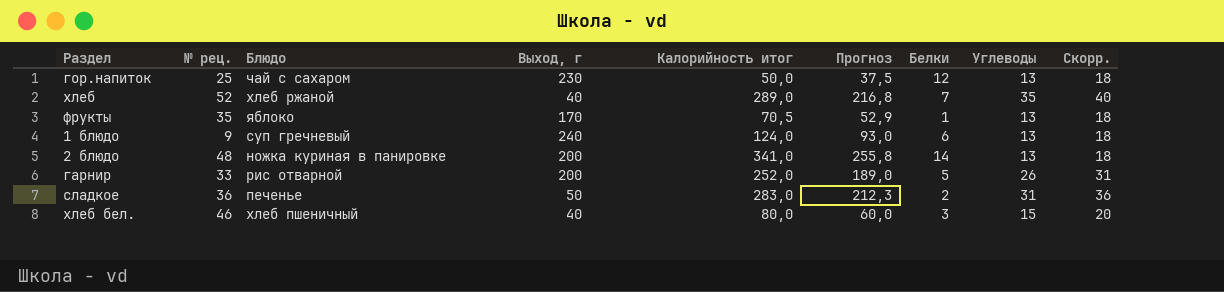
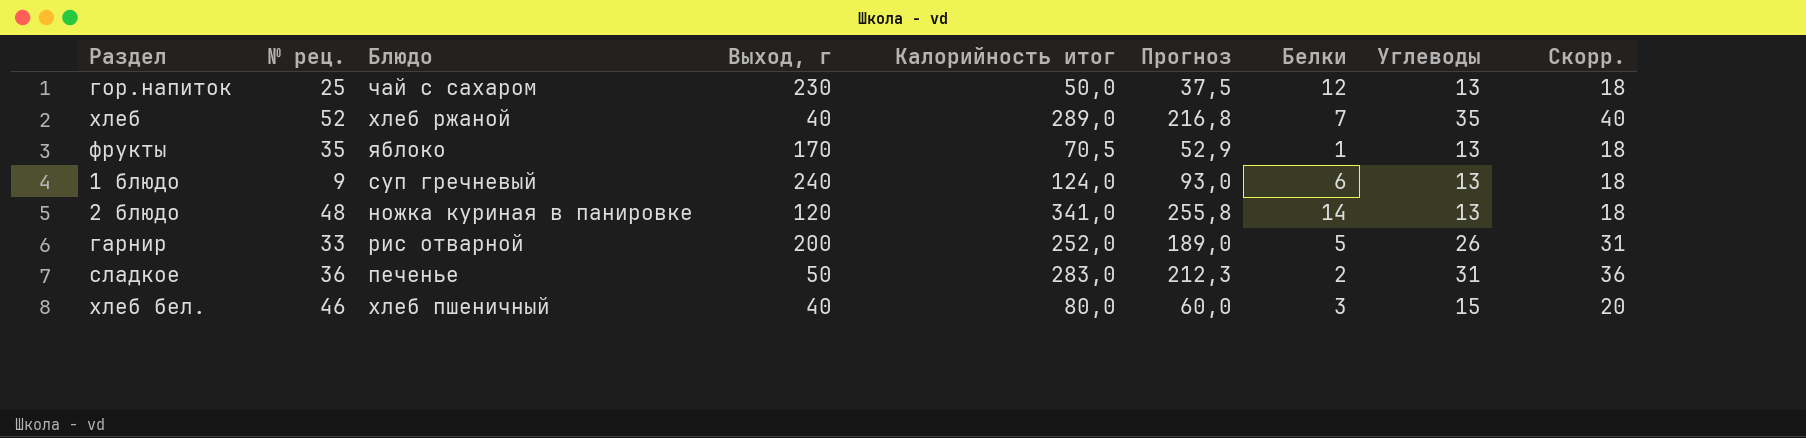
2 блюдо | Выход, г: 200 -> 120

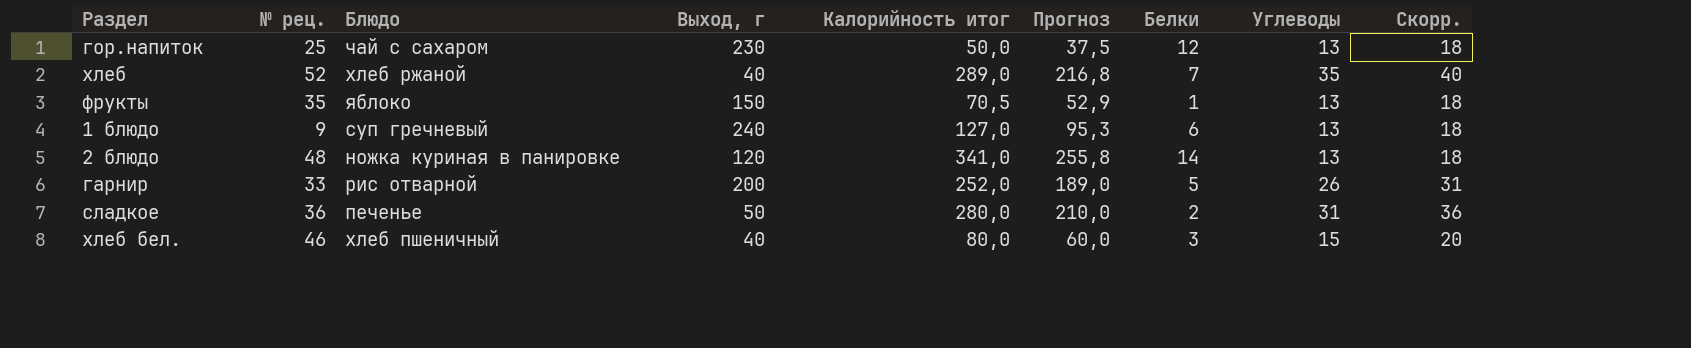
фрукты | Выход, г: 170 -> 150
1 блюдо | Калорийность итог: 124,0 -> 127,0
1 блюдо | Прогноз: 93,0 -> 95,3
сладкое | Калорийность итог: 283,0 -> 280,0
сладкое | Прогноз: 212,3 -> 210,0

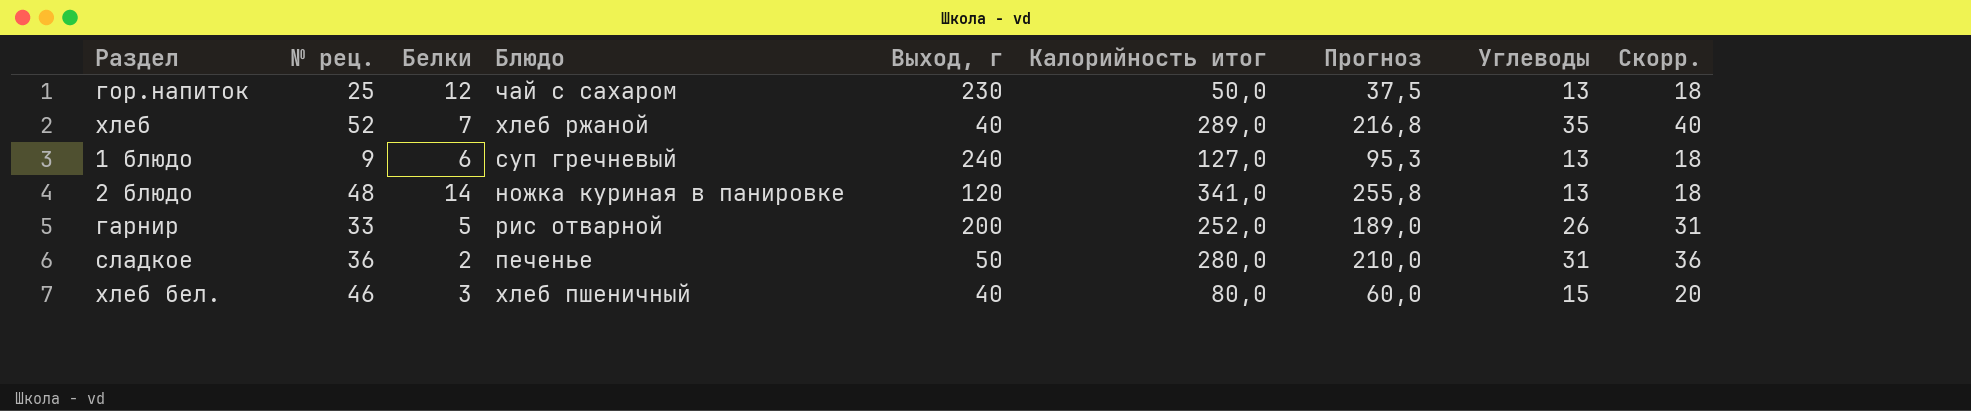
column Белки | position: 7 -> 3
row фрукты: 35 | яблоко | 150 | 70,5 | 52,9 | 1 | 13 | 18 -> none

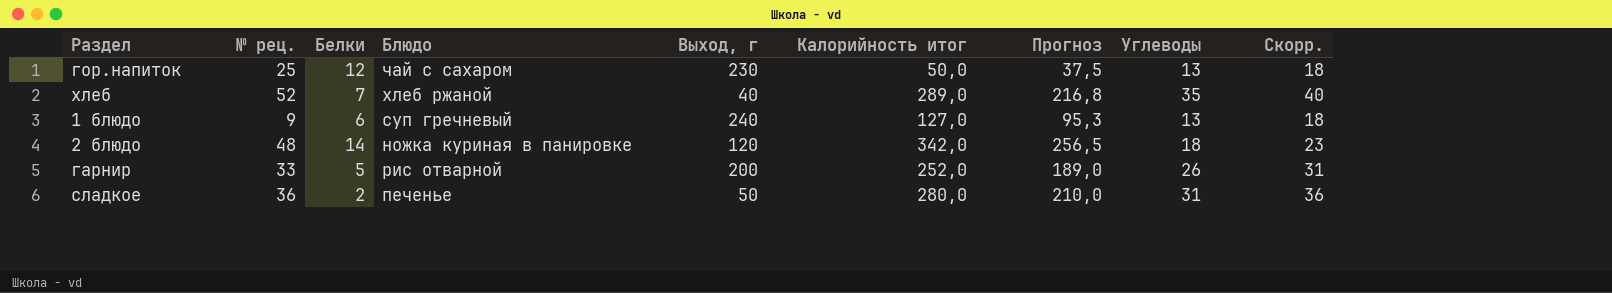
row хлеб бел.: 46 | 3 | хлеб пшеничный | 40 | 80,0 | 60,0 | 15 | 20 -> none
2 блюдо | Калорийность итог: 341,0 -> 342,0
2 блюдо | Прогноз: 255,8 -> 256,5
2 блюдо | Углеводы: 13 -> 18
2 блюдо | Скорр.: 18 -> 23

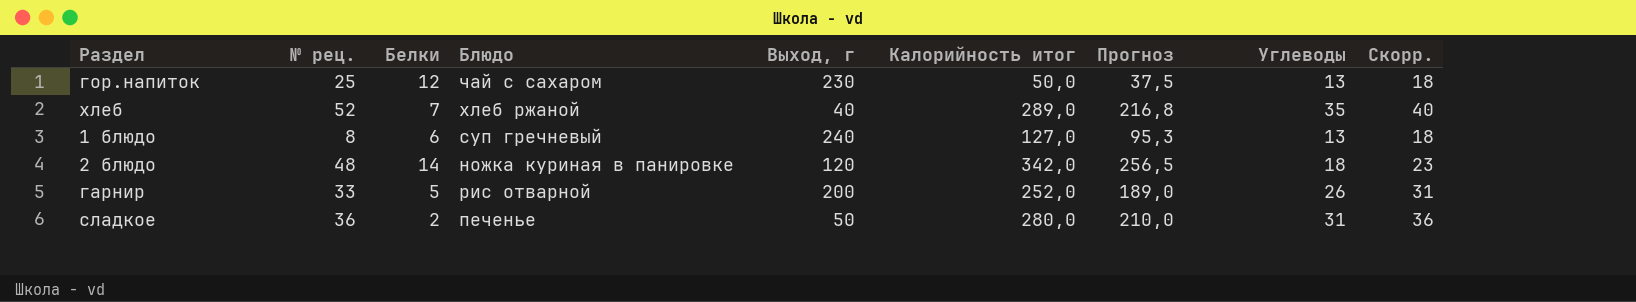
1 блюдо | № рец.: 9 -> 8

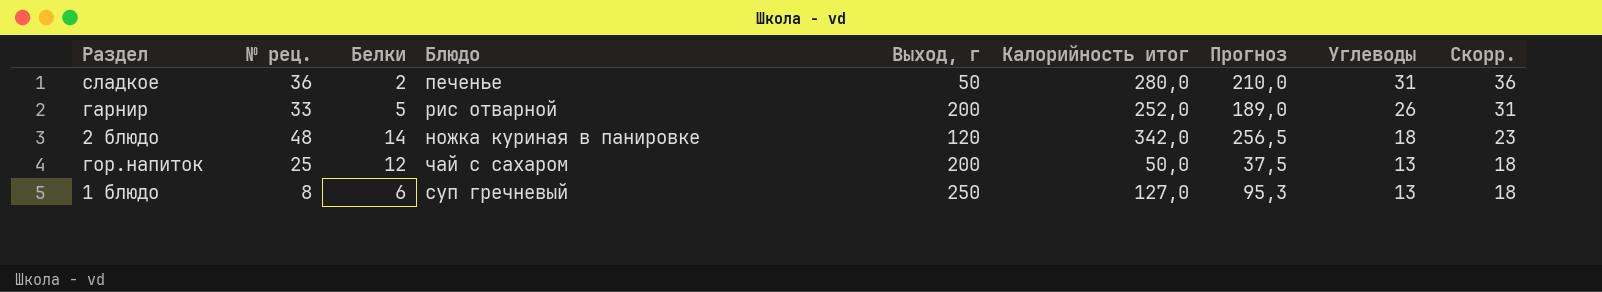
row order: none -> Углеводы descending
row хлеб: 52 | 7 | хлеб ржаной | 40 | 289,0 | 216,8 | 35 | 40 -> none
гор.напиток | Выход, г: 230 -> 200
1 блюдо | Выход, г: 240 -> 250

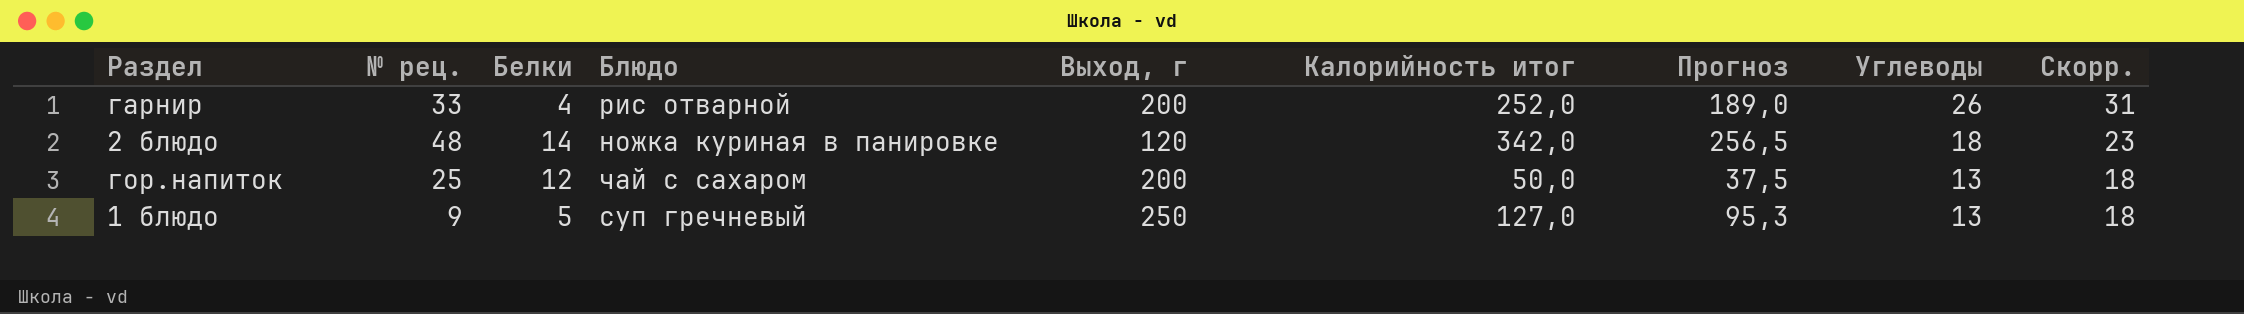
row сладкое: 36 | 2 | печенье | 50 | 280,0 | 210,0 | 31 | 36 -> none
гарнир | Белки: 5 -> 4
1 блюдо | № рец.: 8 -> 9
1 блюдо | Белки: 6 -> 5

